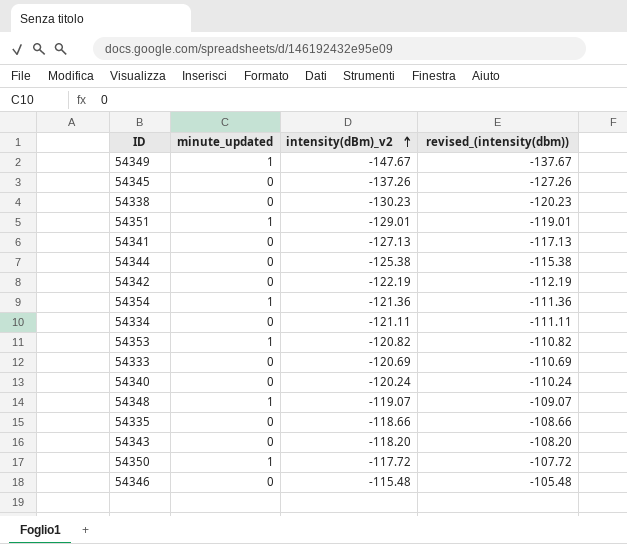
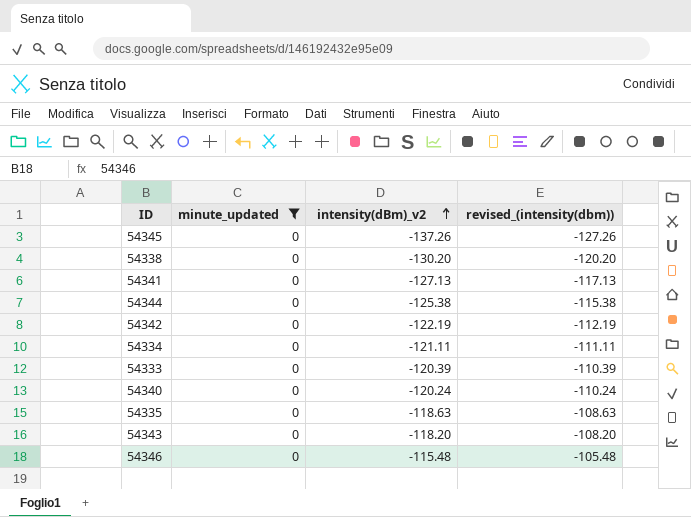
filter: none -> minute_updated = 0
54338 | intensity(dBm)_v2: -130.23 -> -130.20
54338 | revised_(intensity(dbm)): -120.23 -> -120.20
54333 | intensity(dBm)_v2: -120.69 -> -120.39
54333 | revised_(intensity(dbm)): -110.69 -> -110.39
54335 | intensity(dBm)_v2: -118.66 -> -118.63
54335 | revised_(intensity(dbm)): -108.66 -> -108.63

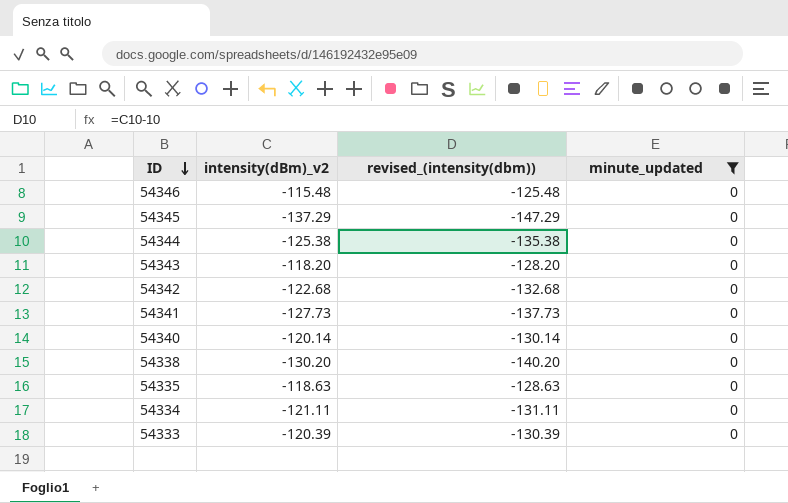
row order: intensity(dBm)_v2 ascending -> ID descending
column revised_(intensity(dbm)) | formula: [intensity(dBm)_v2] + 10 -> [intensity(dBm)_v2] - 10
column minute_updated | position: 2 -> 4
54345 | intensity(dBm)_v2: -137.26 -> -137.29
54342 | intensity(dBm)_v2: -122.19 -> -122.68
54341 | intensity(dBm)_v2: -127.13 -> -127.73
54340 | intensity(dBm)_v2: -120.24 -> -120.14

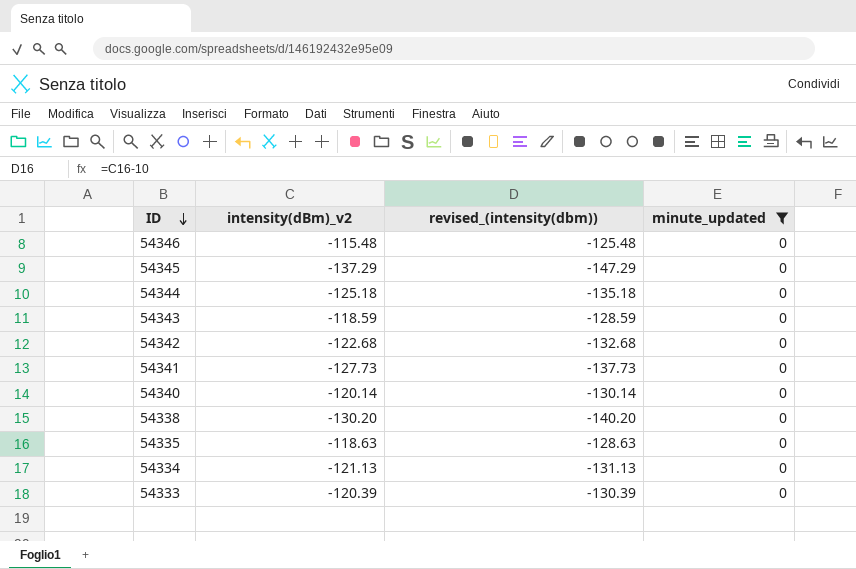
54344 | intensity(dBm)_v2: -125.38 -> -125.18
54344 | revised_(intensity(dbm)): -135.38 -> -135.18
54343 | intensity(dBm)_v2: -118.20 -> -118.59
54343 | revised_(intensity(dbm)): -128.20 -> -128.59
54334 | intensity(dBm)_v2: -121.11 -> -121.13
54334 | revised_(intensity(dbm)): -131.11 -> -131.13

